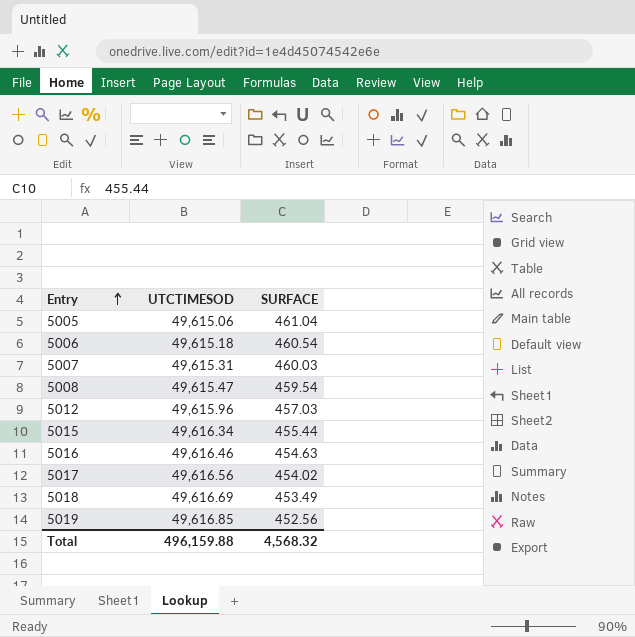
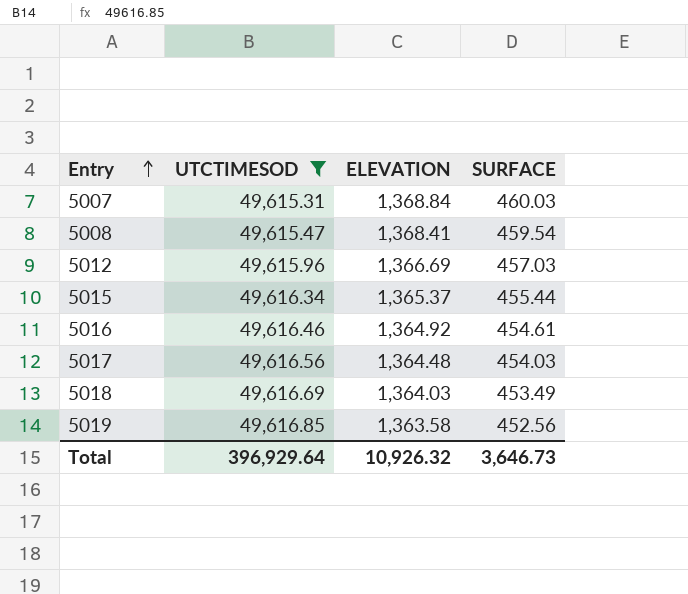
filter: none -> UTCTIMESOD >= 49,615.31
column ELEVATION | position: none -> 3
5016 | SURFACE: 454.63 -> 454.61
5017 | SURFACE: 454.02 -> 454.03
Total | UTCTIMESOD: 496,159.88 -> 396,929.64
Total | SURFACE: 4,568.32 -> 3,646.73

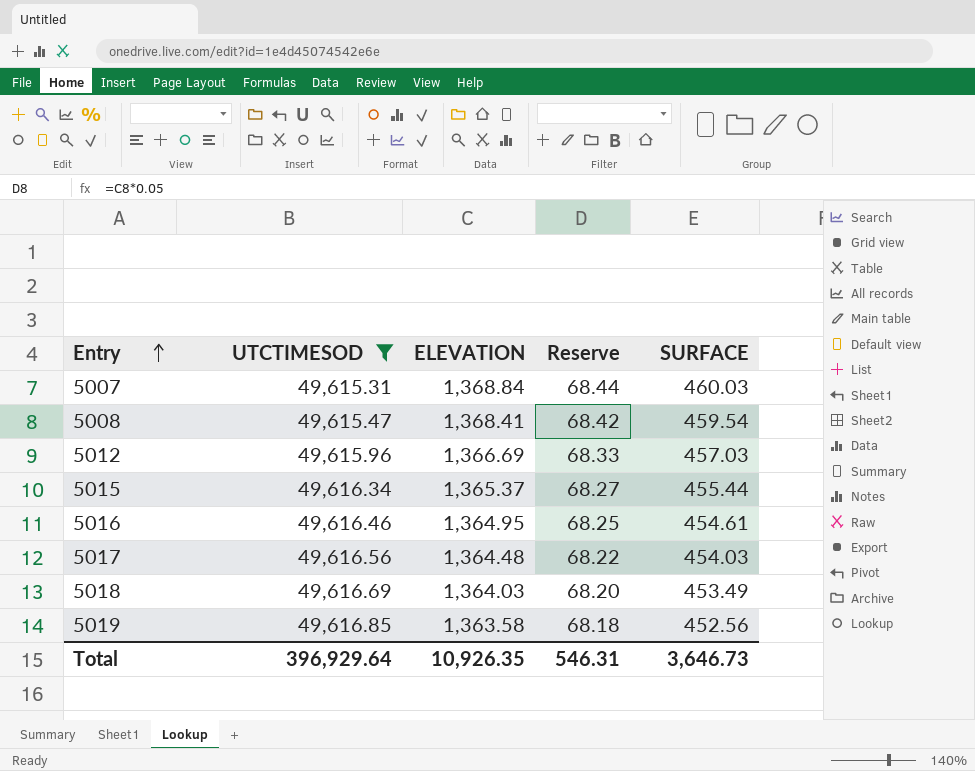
column Reserve | formula: none -> [ELEVATION] * 0.05
5016 | ELEVATION: 1,364.92 -> 1,364.95
Total | ELEVATION: 10,926.32 -> 10,926.35

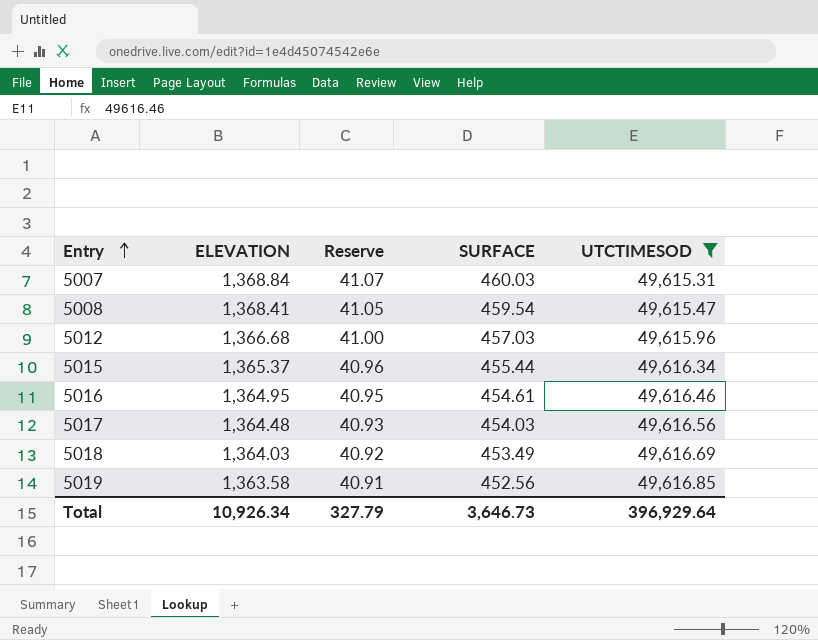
column Reserve | formula: [ELEVATION] * 0.05 -> [ELEVATION] * 0.03
column UTCTIMESOD | position: 2 -> 5
5012 | ELEVATION: 1,366.69 -> 1,366.68
Total | ELEVATION: 10,926.35 -> 10,926.34
Total | Reserve: 546.31 -> 327.79

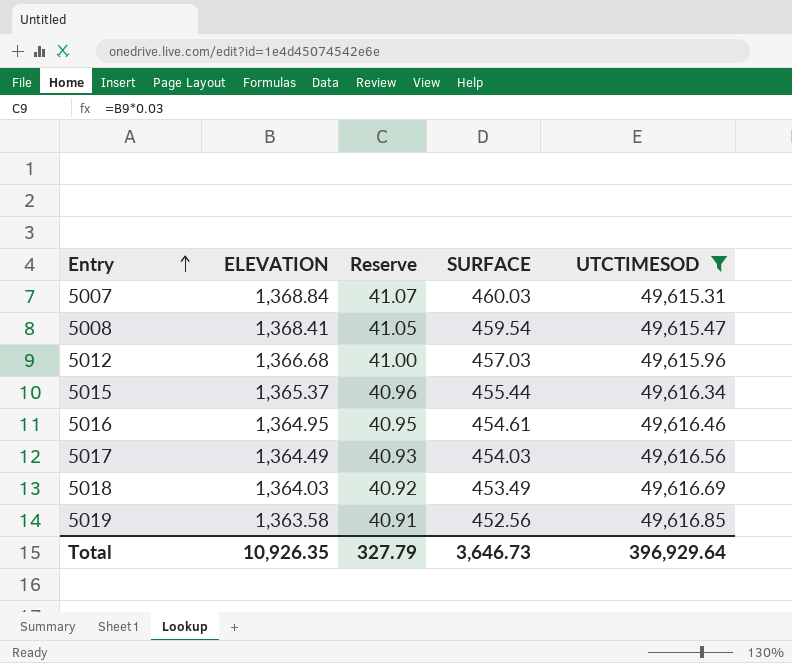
5017 | ELEVATION: 1,364.48 -> 1,364.49
Total | ELEVATION: 10,926.34 -> 10,926.35

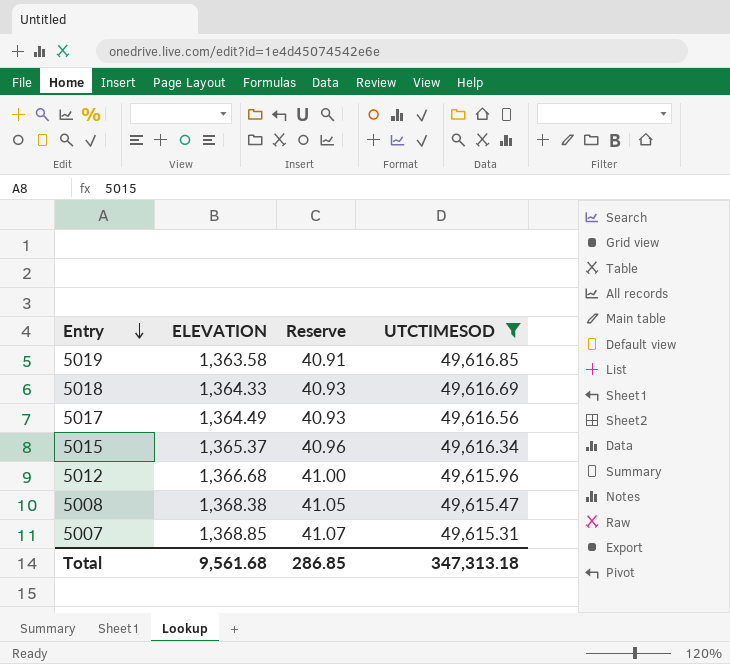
row order: Entry ascending -> Entry descending
column SURFACE | position: 4 -> none
row 5016: 1,364.95 | 40.95 | 454.61 | 49,616.46 -> none
5018 | ELEVATION: 1,364.03 -> 1,364.33
5018 | Reserve: 40.92 -> 40.93
5008 | ELEVATION: 1,368.41 -> 1,368.38
5007 | ELEVATION: 1,368.84 -> 1,368.85
Total | ELEVATION: 10,926.35 -> 9,561.68
Total | Reserve: 327.79 -> 286.85
Total | UTCTIMESOD: 396,929.64 -> 347,313.18

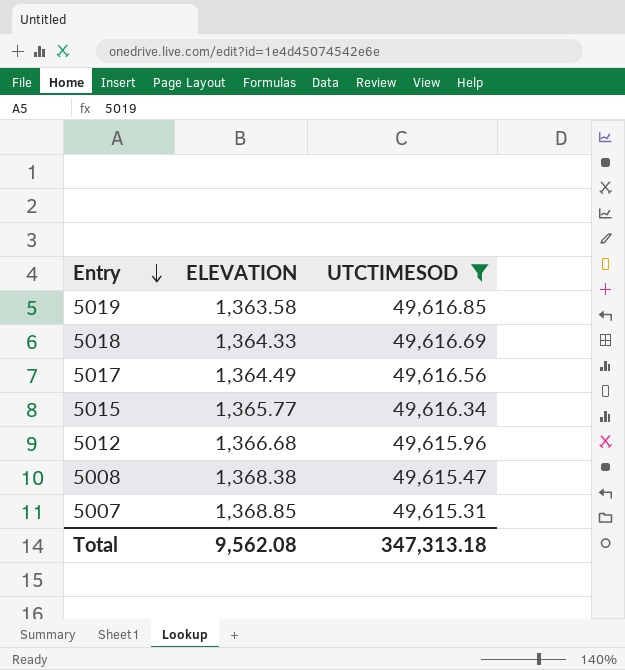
column Reserve | formula: [ELEVATION] * 0.03 -> none
5015 | ELEVATION: 1,365.37 -> 1,365.77
Total | ELEVATION: 9,561.68 -> 9,562.08

